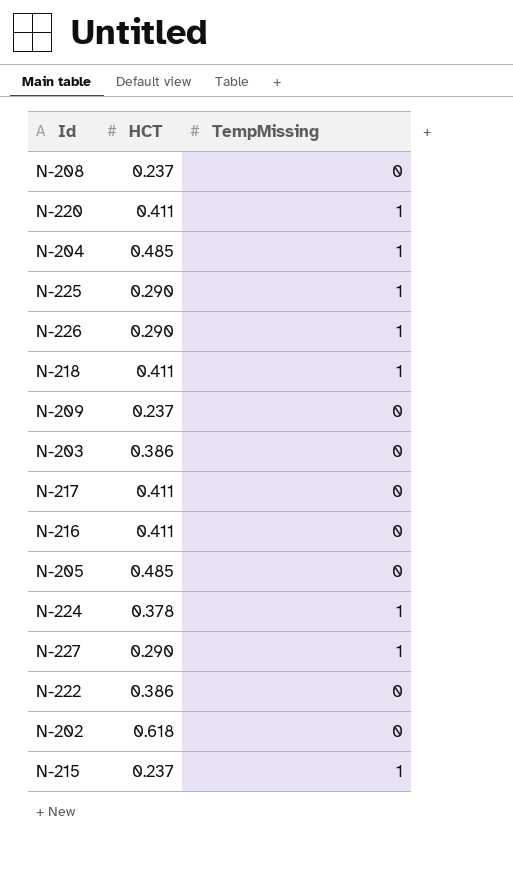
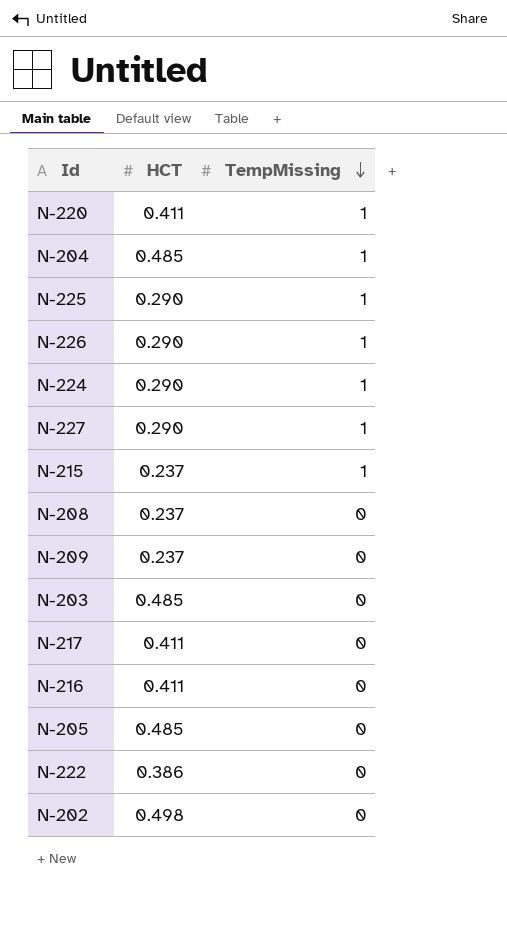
row order: none -> TempMissing descending
row N-218: 0.411 | 1 -> none
N-224 | HCT: 0.378 -> 0.290
N-203 | HCT: 0.386 -> 0.485
N-202 | HCT: 0.618 -> 0.498

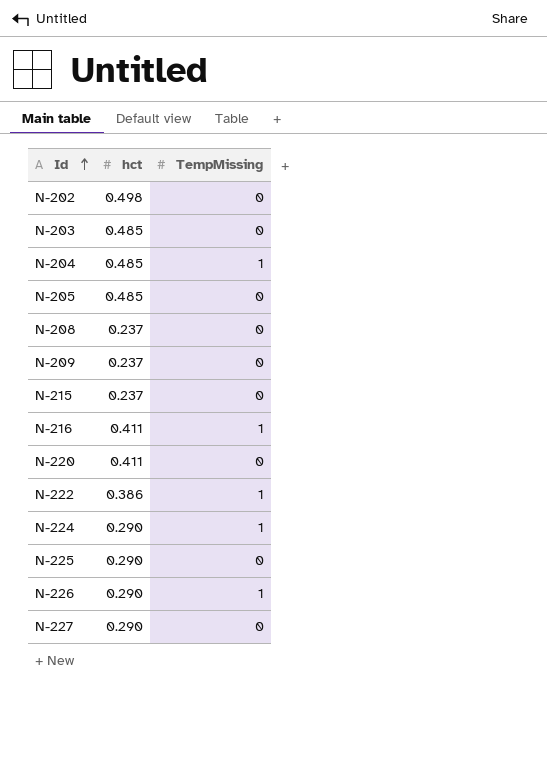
row order: TempMissing descending -> Id ascending
column name: HCT -> hct
row N-217: 0.411 | 0 -> none
N-215 | TempMissing: 1 -> 0
N-216 | TempMissing: 0 -> 1
N-220 | TempMissing: 1 -> 0
N-222 | TempMissing: 0 -> 1
N-225 | TempMissing: 1 -> 0
N-227 | TempMissing: 1 -> 0

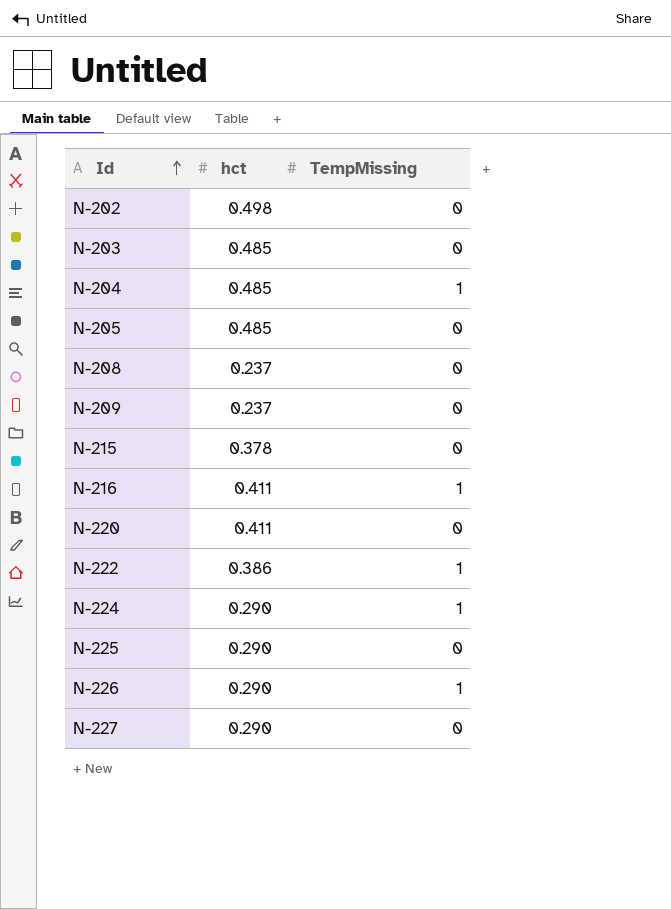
N-215 | hct: 0.237 -> 0.378

